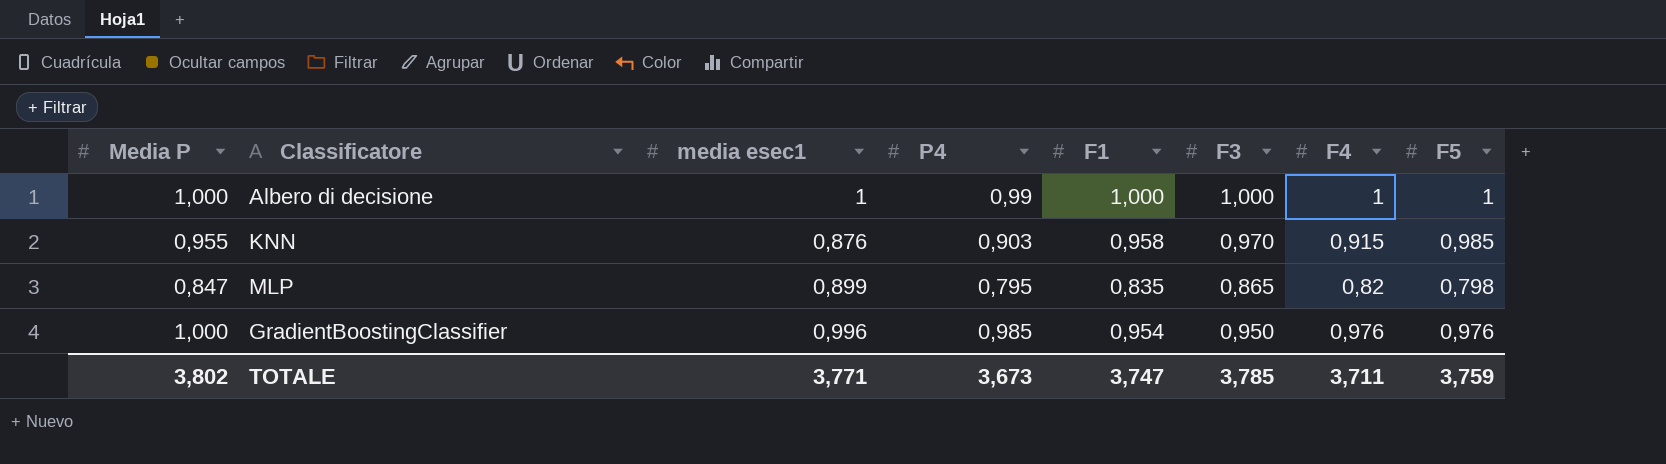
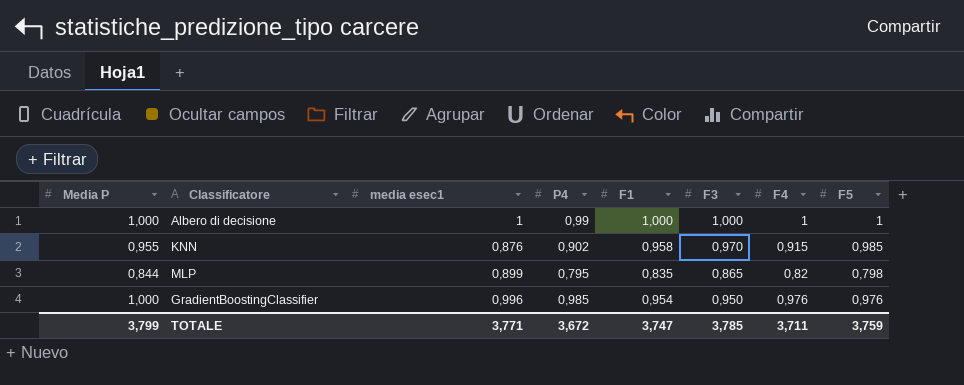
KNN | P4: 0,903 -> 0,902
MLP | Media P: 0,847 -> 0,844
TOTALE | Media P: 3,802 -> 3,799
TOTALE | P4: 3,673 -> 3,672

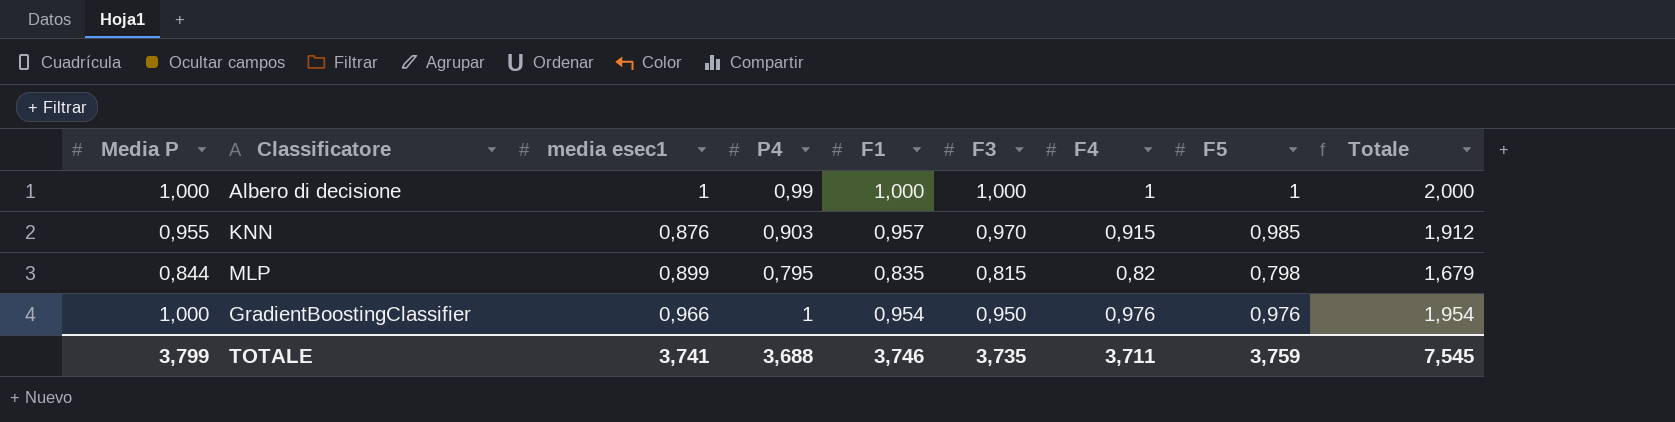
column Totale | formula: none -> [Media P] + [F1]
KNN | P4: 0,902 -> 0,903
KNN | F1: 0,958 -> 0,957
MLP | F3: 0,865 -> 0,815
GradientBoostingClassifier | media esec1: 0,996 -> 0,966
GradientBoostingClassifier | P4: 0,985 -> 1
TOTALE | media esec1: 3,771 -> 3,741
TOTALE | P4: 3,672 -> 3,688
TOTALE | F1: 3,747 -> 3,746
TOTALE | F3: 3,785 -> 3,735

